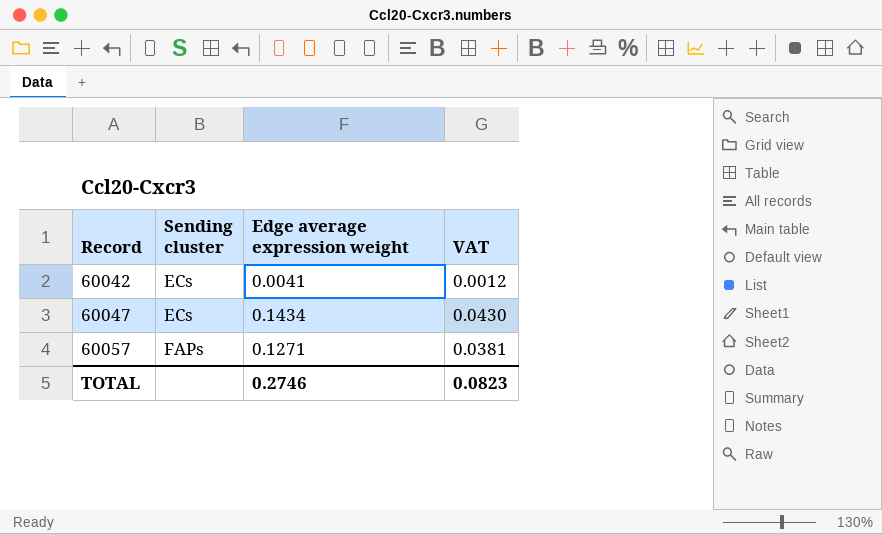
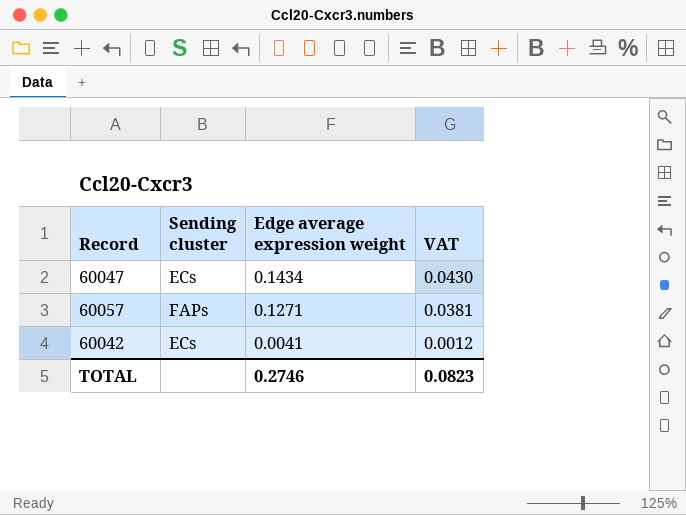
row order: Record ascending -> Edge average expression weight descending

